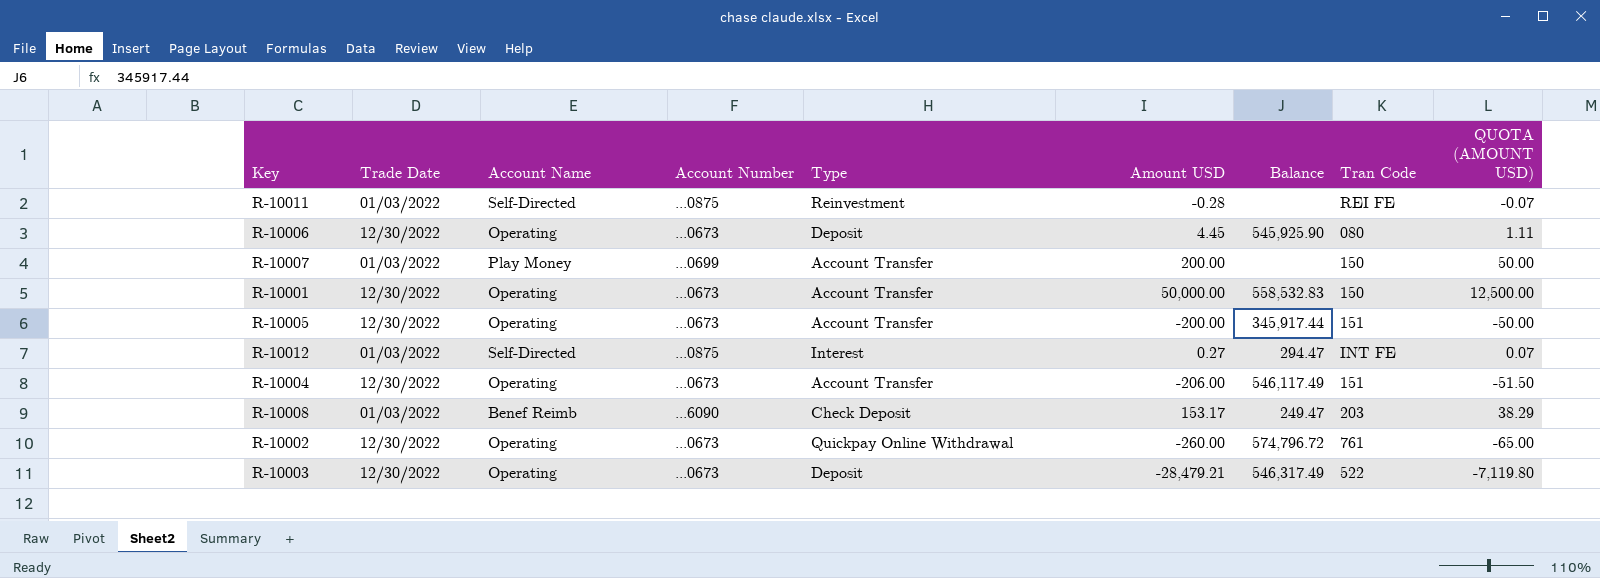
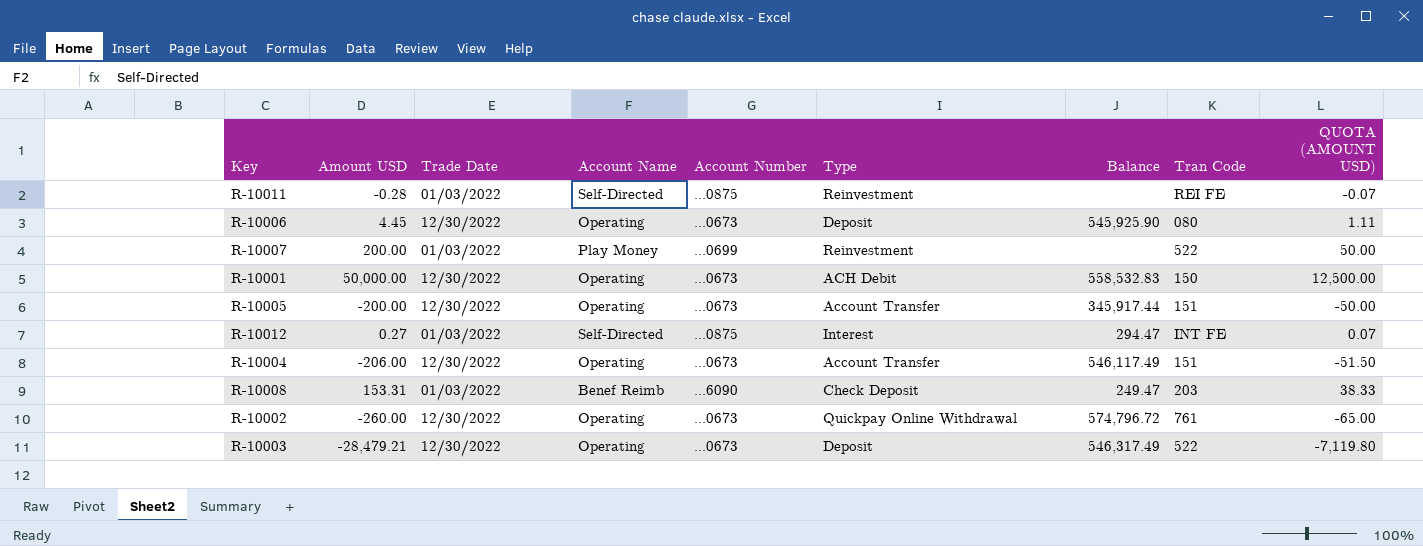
column Amount USD | position: 6 -> 2
R-10007 | Type: Account Transfer -> Reinvestment
R-10007 | Tran Code: 150 -> 522
R-10001 | Type: Account Transfer -> ACH Debit
R-10008 | Amount USD: 153.17 -> 153.31
R-10008 | QUOTA (AMOUNT USD): 38.29 -> 38.33

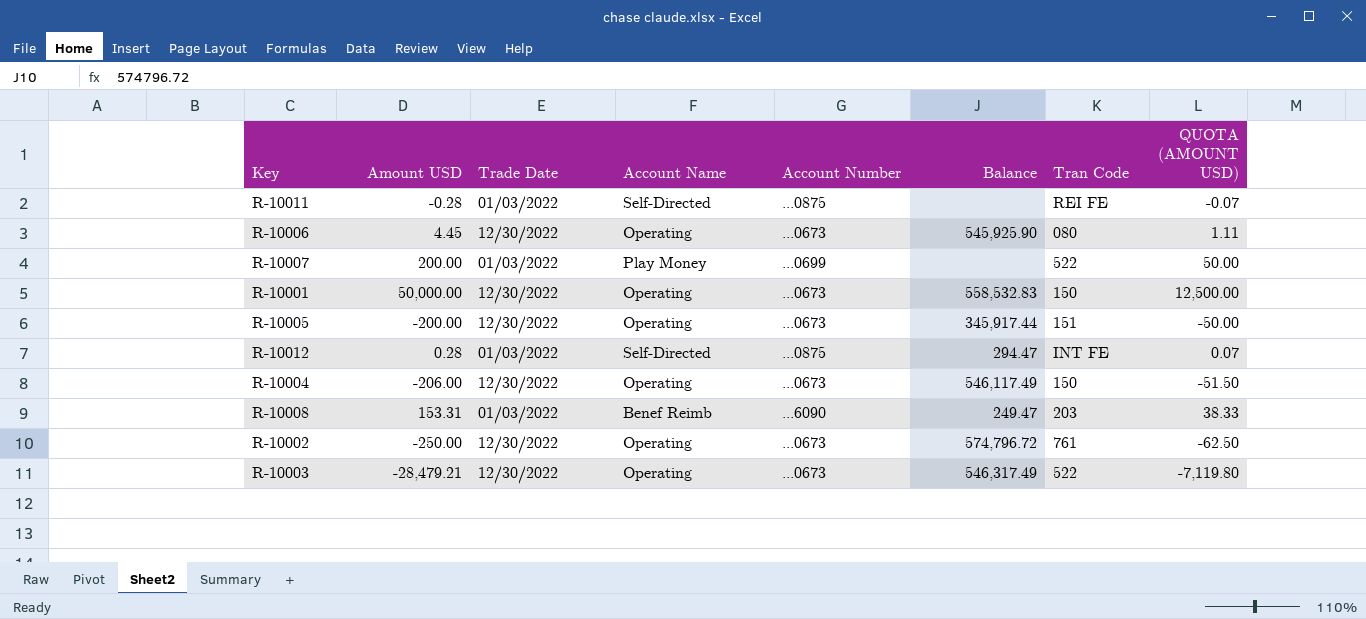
column Type | position: 6 -> none
R-10012 | Amount USD: 0.27 -> 0.28
R-10004 | Tran Code: 151 -> 150
R-10002 | Amount USD: -260.00 -> -250.00
R-10002 | QUOTA (AMOUNT USD): -65.00 -> -62.50

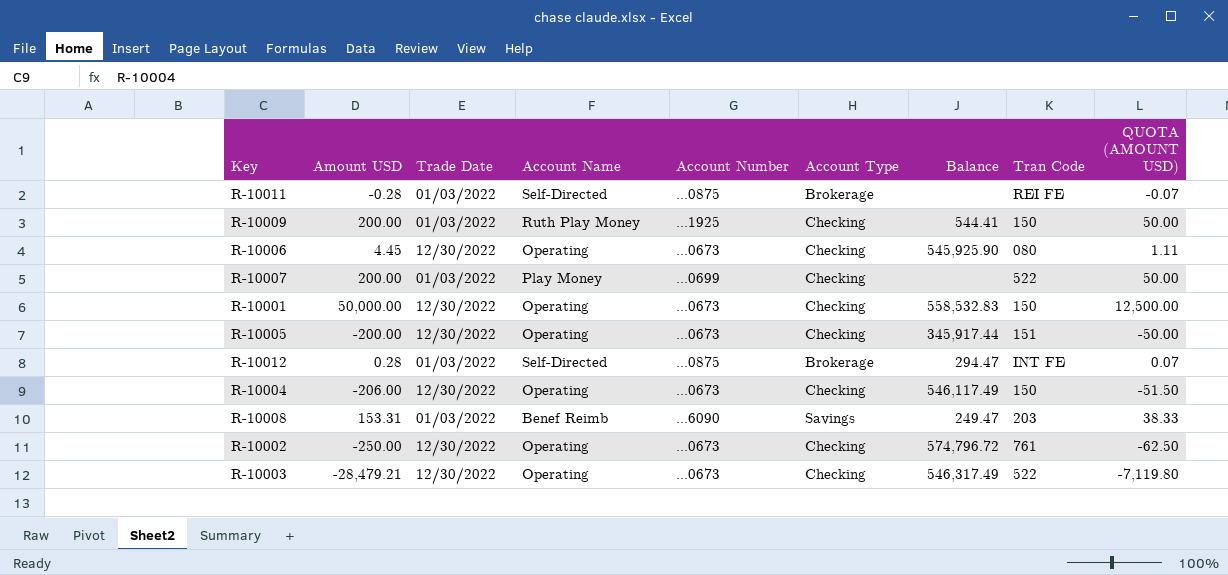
column Account Type | position: none -> 6
row R-10009: none -> 200.00 | 01/03/2022 | Ruth Play Money | ...1925 | Checking | 544.41 | 150 | 50.00

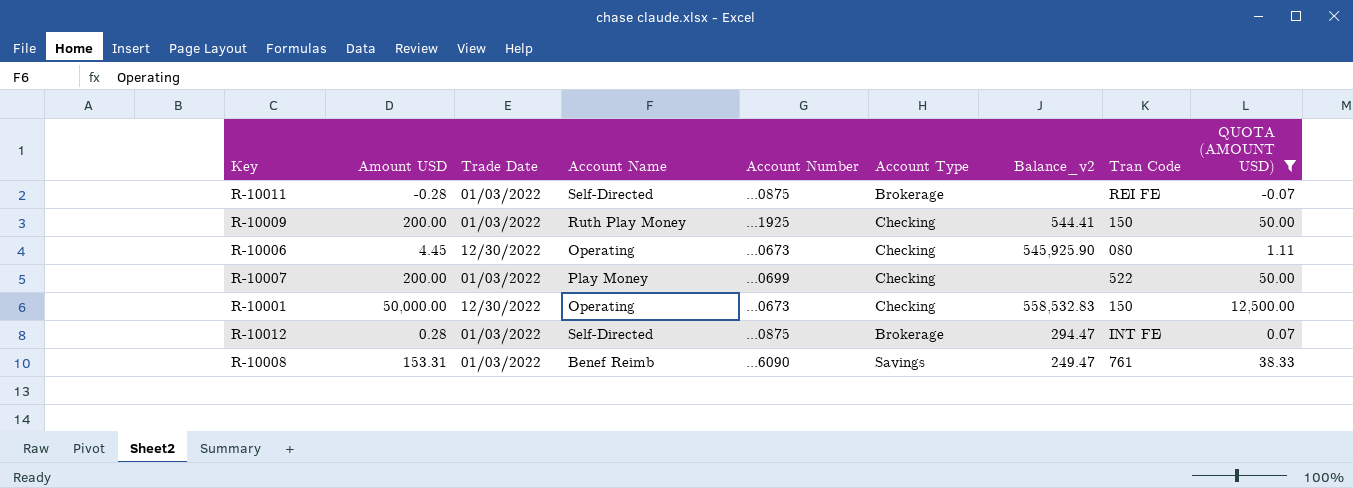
filter: none -> QUOTA (AMOUNT USD) >= -0.07
column name: Balance -> Balance_v2
R-10008 | Tran Code: 203 -> 761

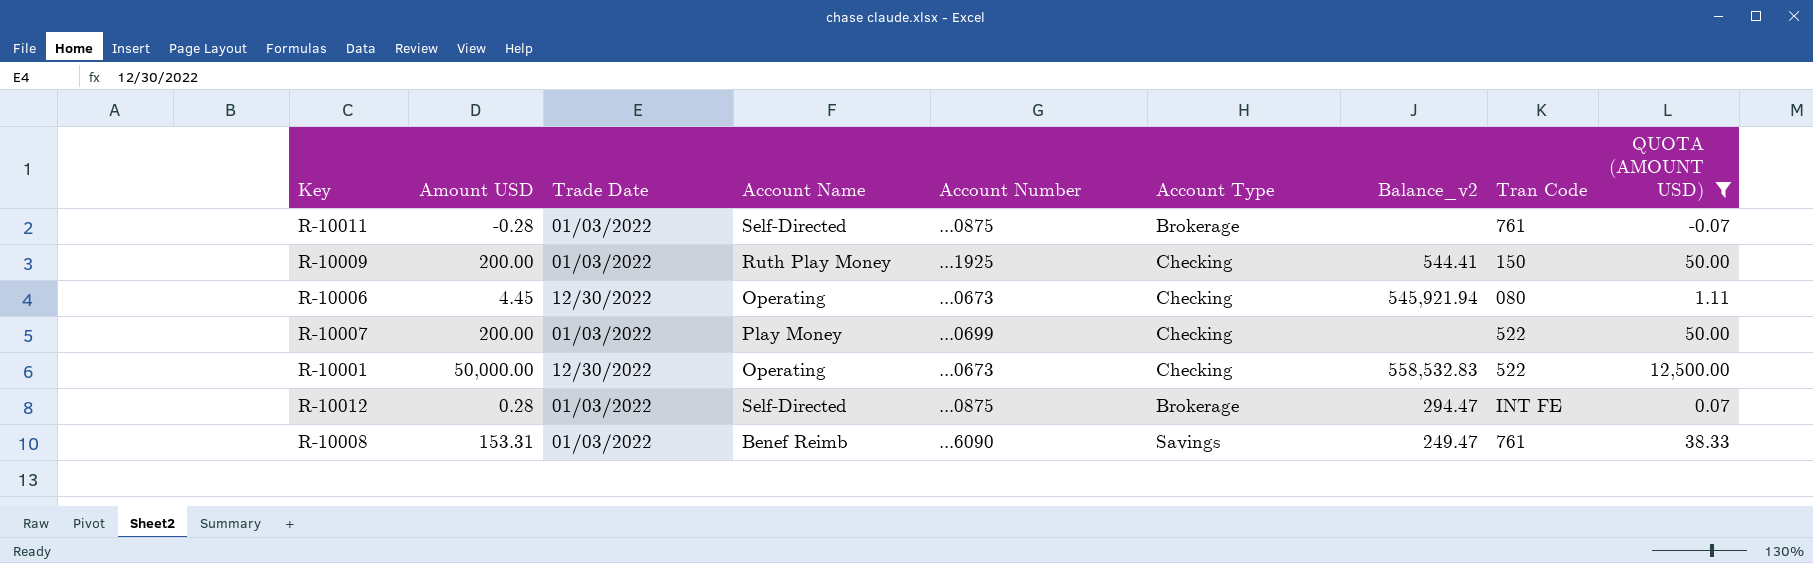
R-10011 | Tran Code: REI FE -> 761
R-10006 | Balance_v2: 545,925.90 -> 545,921.94
R-10001 | Tran Code: 150 -> 522

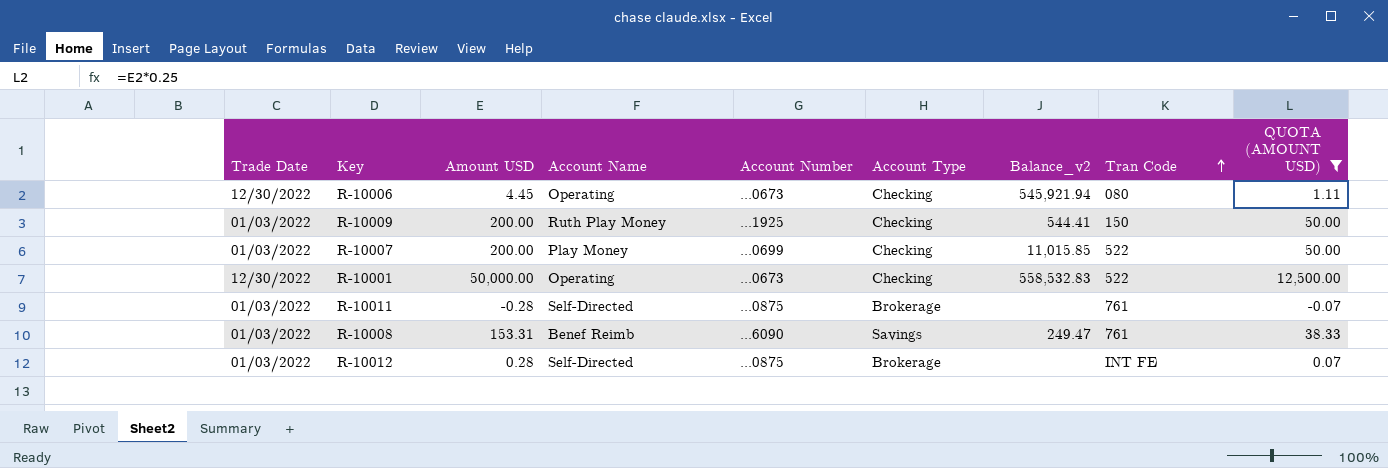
row order: none -> Tran Code ascending
column Trade Date | position: 3 -> 1
R-10007 | Balance_v2: none -> 11,015.85
R-10012 | Balance_v2: 294.47 -> none

